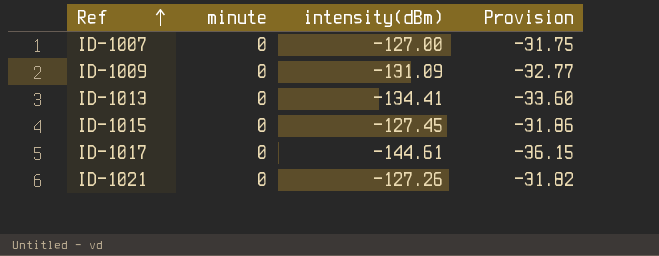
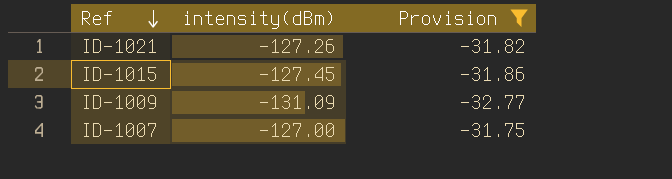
filter: none -> Provision >= -32.77
row order: Ref ascending -> Ref descending
column minute | position: 2 -> none

